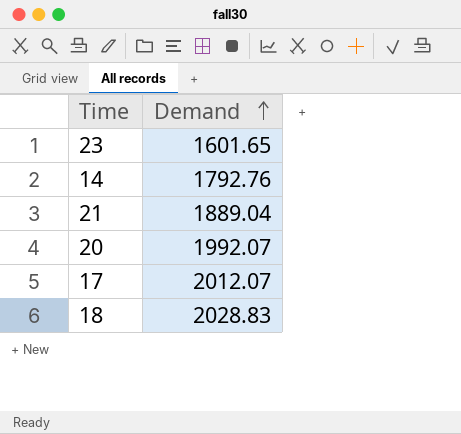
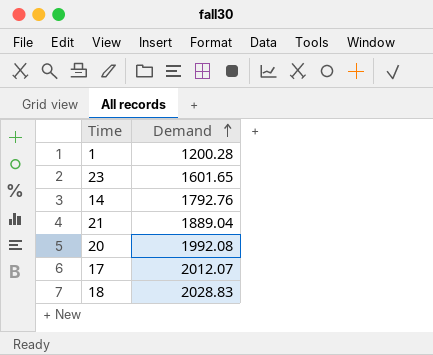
row 1: none -> 1200.28
20 | Demand: 1992.07 -> 1992.08

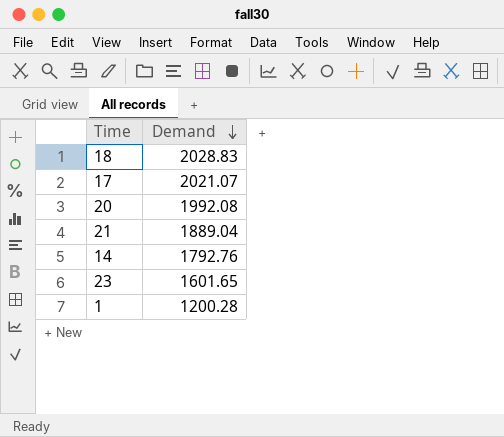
row order: Demand ascending -> Demand descending
17 | Demand: 2012.07 -> 2021.07

